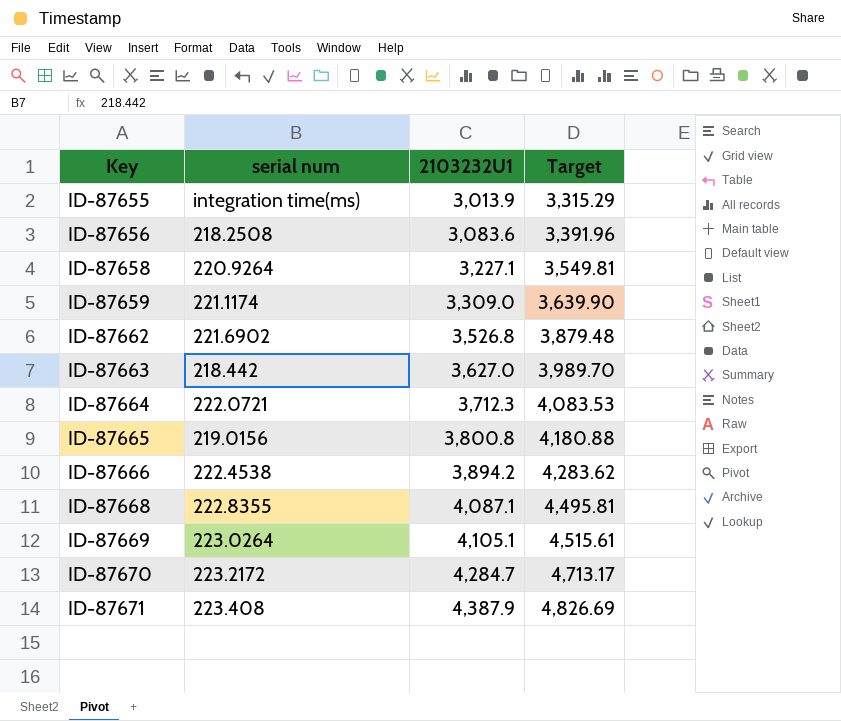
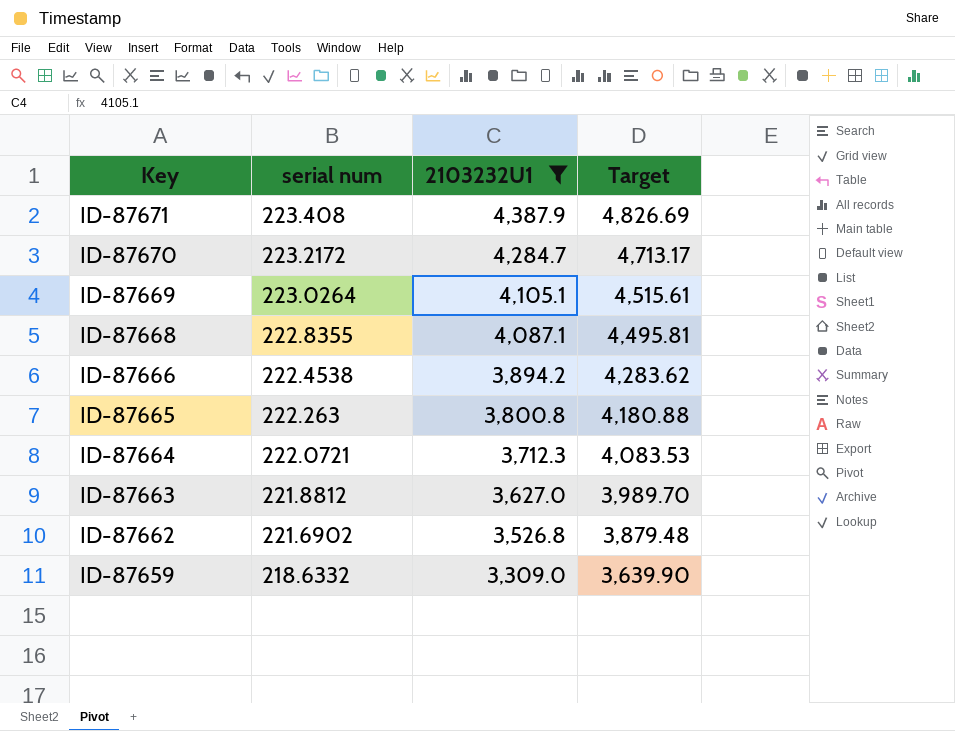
filter: none -> 2103232U1 >= 3,309.0
row order: Key ascending -> Key descending
ID-87665 | serial num: 219.0156 -> 222.263
ID-87663 | serial num: 218.442 -> 221.8812
ID-87659 | serial num: 221.1174 -> 218.6332

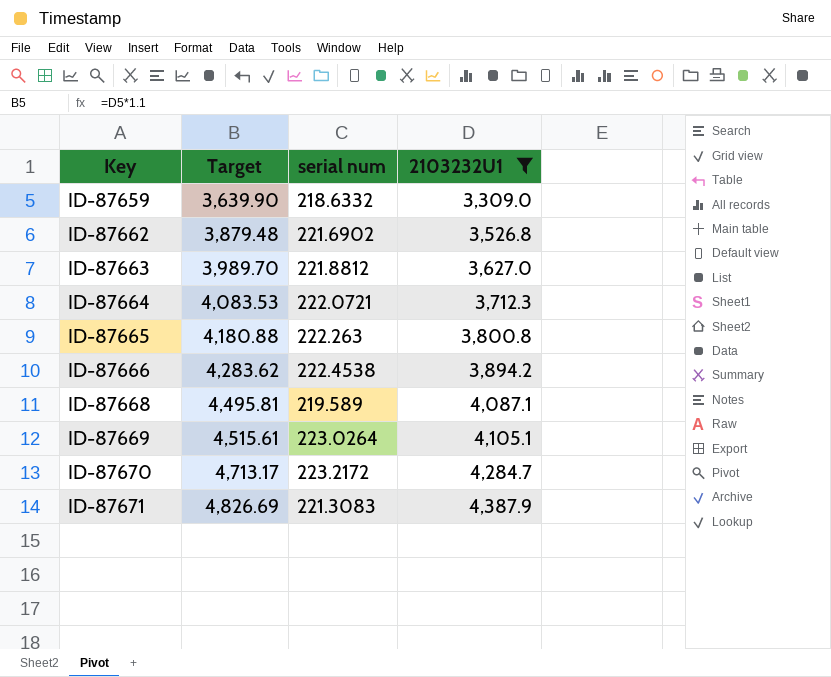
row order: Key descending -> Key ascending
column Target | position: 4 -> 2
ID-87668 | serial num: 222.8355 -> 219.589
ID-87671 | serial num: 223.408 -> 221.3083

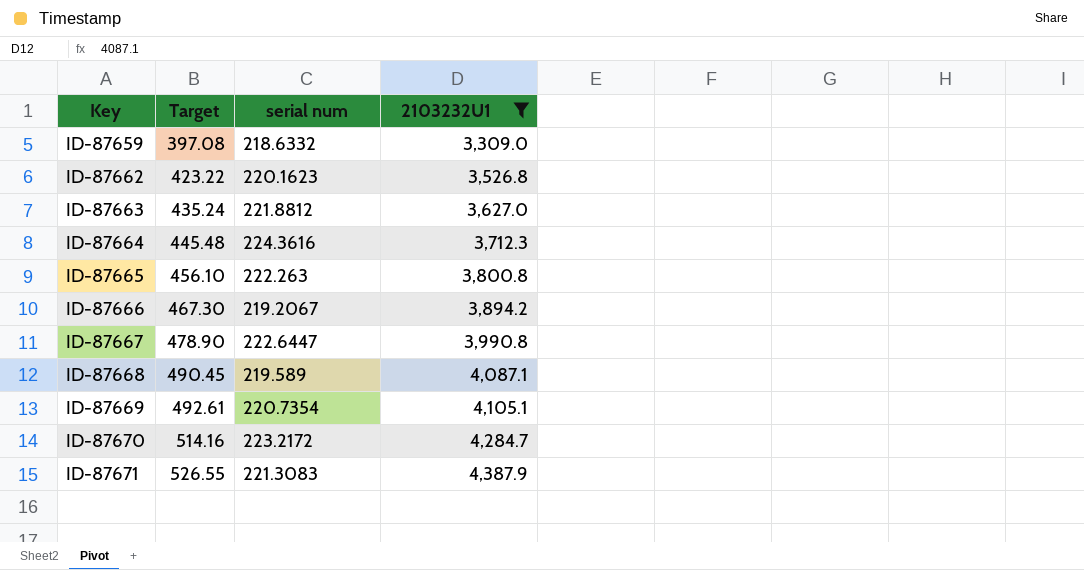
column Target | formula: [2103232U1] * 1.1 -> [2103232U1] * 0.12
ID-87662 | serial num: 221.6902 -> 220.1623
ID-87664 | serial num: 222.0721 -> 224.3616
ID-87666 | serial num: 222.4538 -> 219.2067
row ID-87667: none -> 478.90 | 222.6447 | 3,990.8
ID-87669 | serial num: 223.0264 -> 220.7354

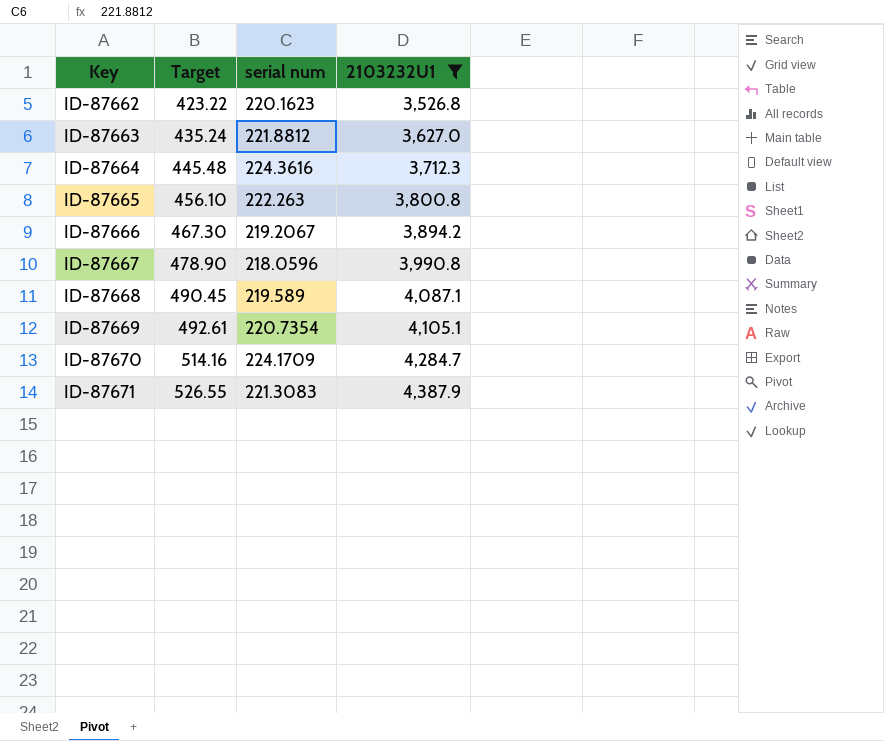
row ID-87659: 397.08 | 218.6332 | 3,309.0 -> none
ID-87667 | serial num: 222.6447 -> 218.0596
ID-87670 | serial num: 223.2172 -> 224.1709

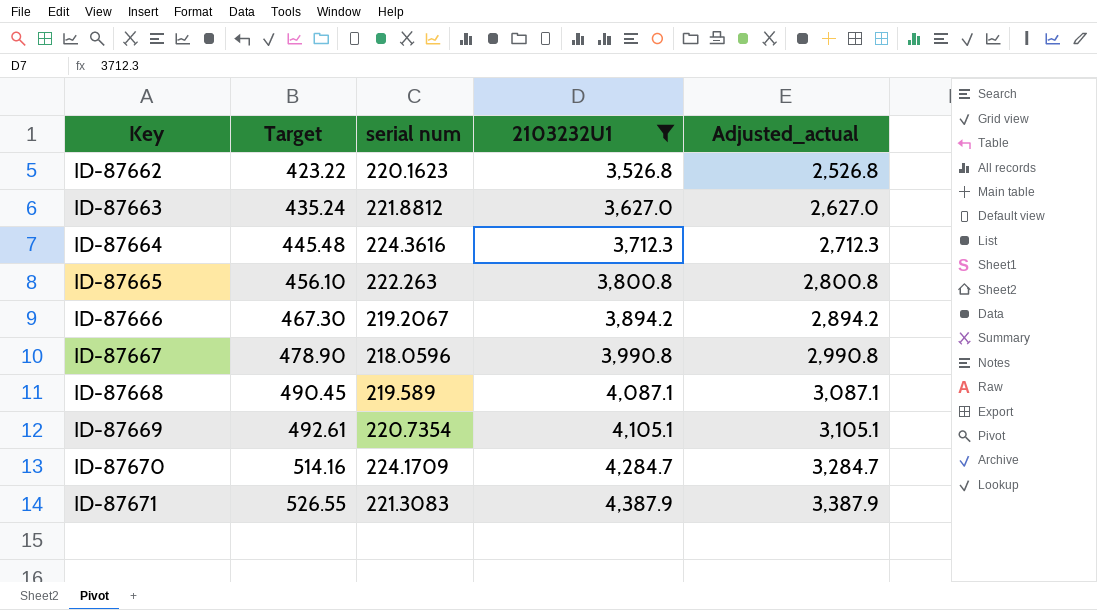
column Adjusted_actual | formula: none -> [2103232U1] - 1000

